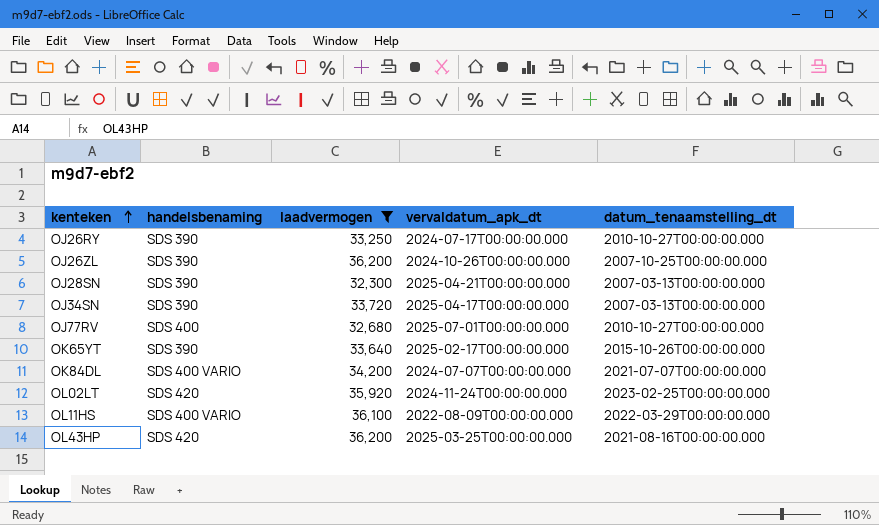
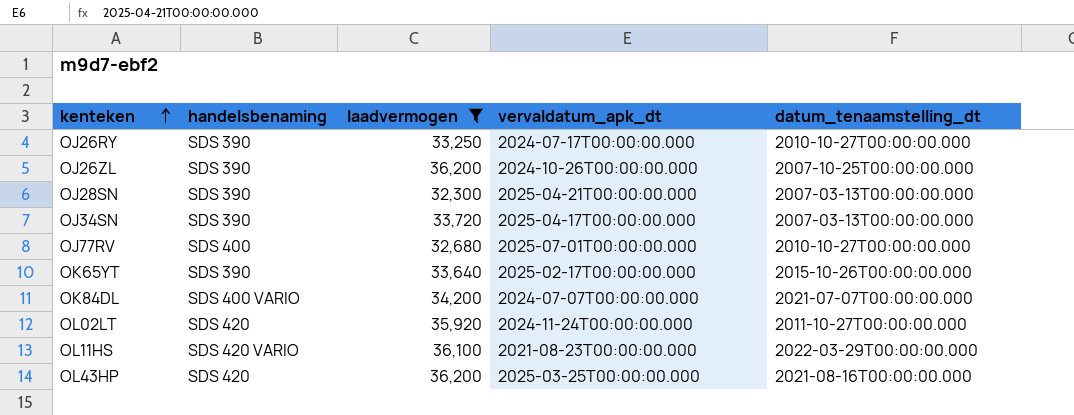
OL02LT | datum_tenaamstelling_dt: 2023-02-25T00:00:00.000 -> 2011-10-27T00:00:00.000
OL11HS | handelsbenaming: SDS 400 VARIO -> SDS 420 VARIO
OL11HS | vervaldatum_apk_dt: 2022-08-09T00:00:00.000 -> 2021-08-23T00:00:00.000

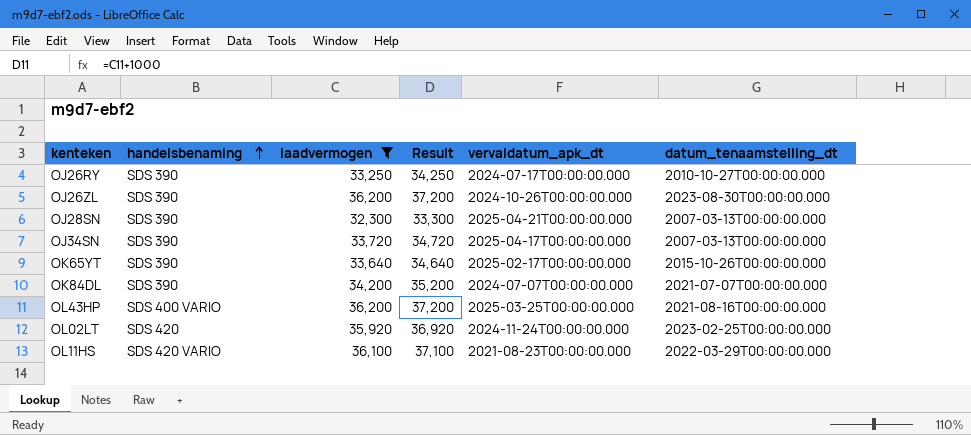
row order: kenteken ascending -> handelsbenaming ascending
column Result | formula: none -> [laadvermogen] + 1000
row OJ77RV: SDS 400 | 32,680 | 2025-07-01T00:00:00.000 | 2010-10-27T00:00:00.000 -> none
OJ26ZL | datum_tenaamstelling_dt: 2007-10-25T00:00:00.000 -> 2023-08-30T00:00:00.000
OK84DL | handelsbenaming: SDS 400 VARIO -> SDS 390
OL43HP | handelsbenaming: SDS 420 -> SDS 400 VARIO
OL02LT | datum_tenaamstelling_dt: 2011-10-27T00:00:00.000 -> 2023-02-25T00:00:00.000

